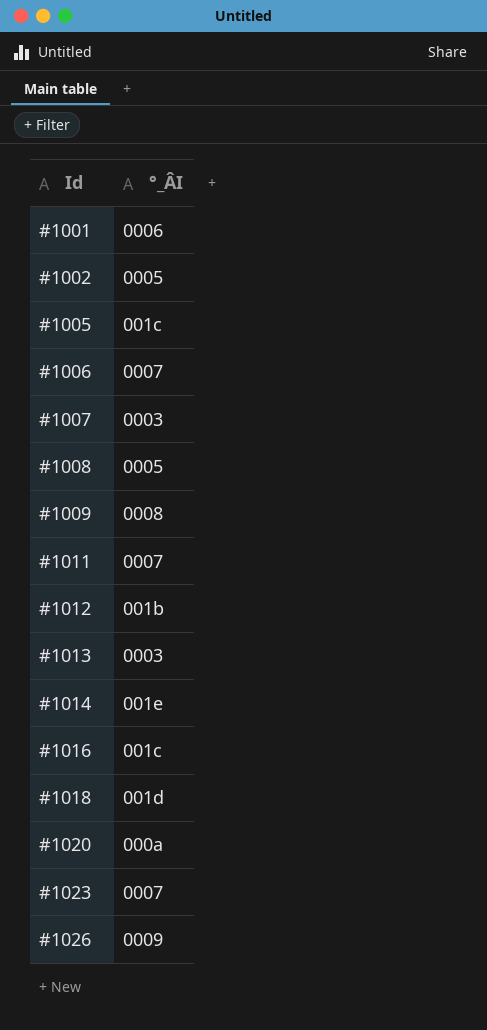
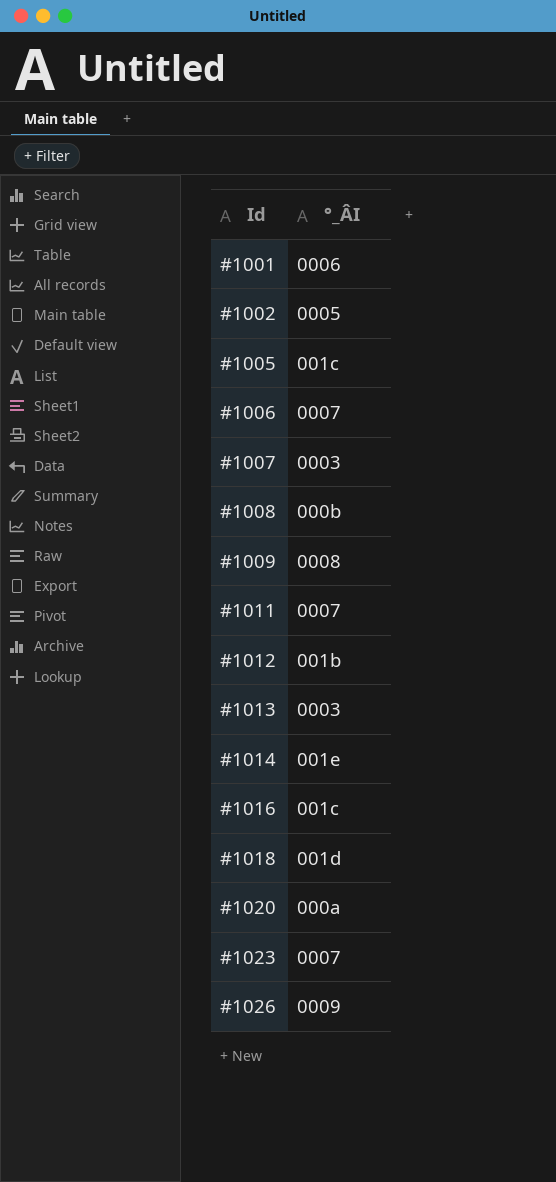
#1008 | °_ÂI: 0005 -> 000b

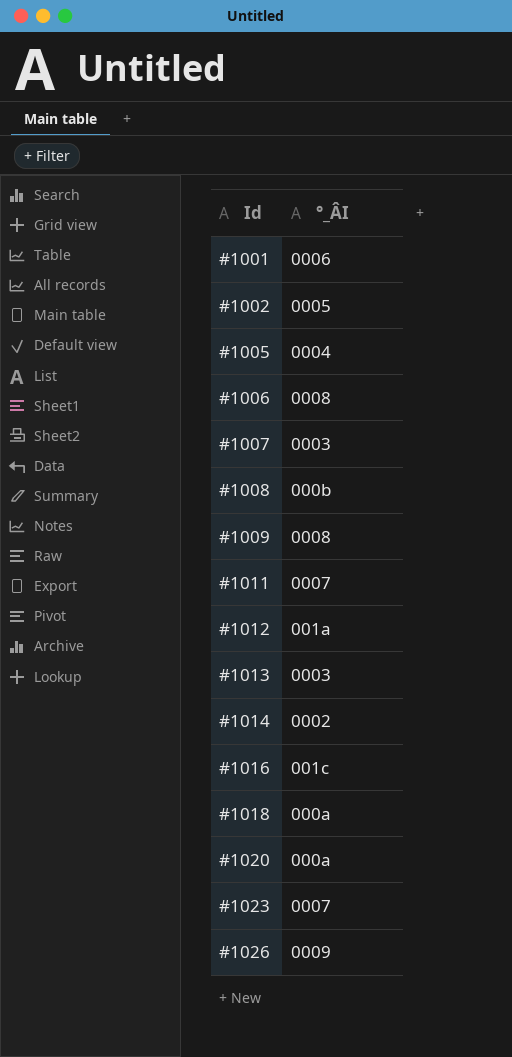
#1005 | °_ÂI: 001c -> 0004
#1006 | °_ÂI: 0007 -> 0008
#1012 | °_ÂI: 001b -> 001a
#1014 | °_ÂI: 001e -> 0002
#1018 | °_ÂI: 001d -> 000a

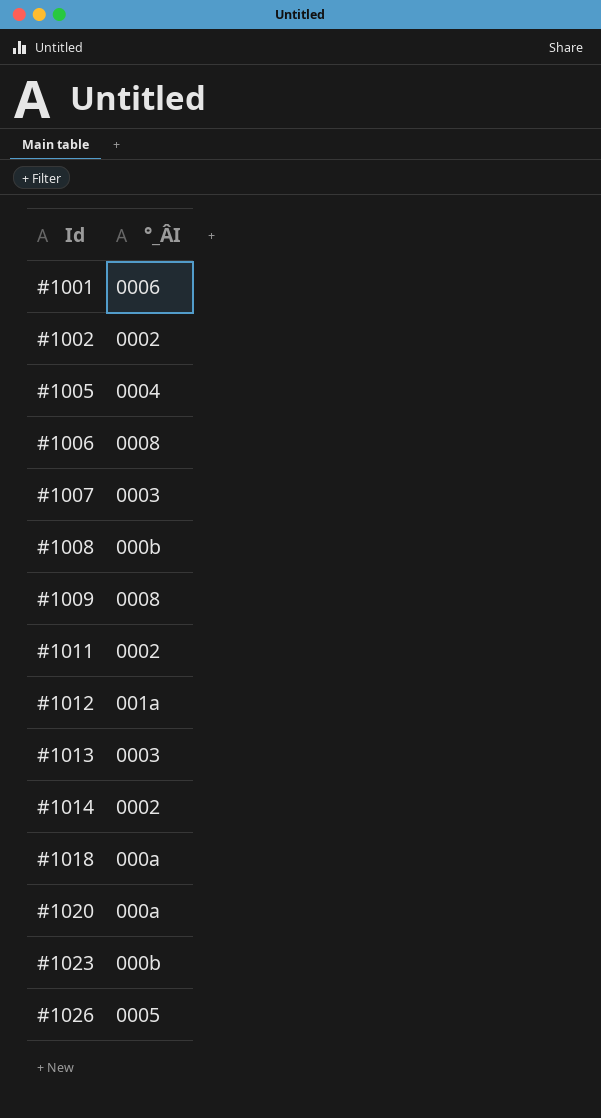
row #1016: 001c -> none
#1002 | °_ÂI: 0005 -> 0002
#1011 | °_ÂI: 0007 -> 0002
#1023 | °_ÂI: 0007 -> 000b
#1026 | °_ÂI: 0009 -> 0005

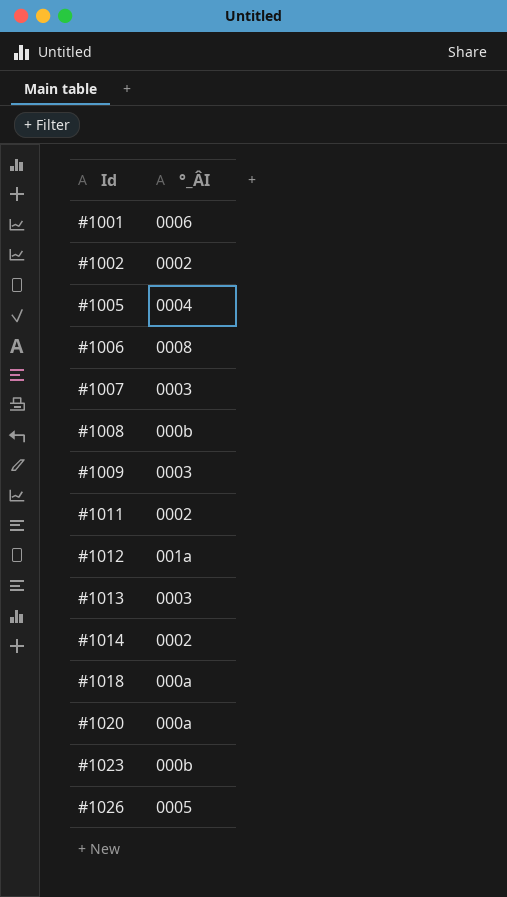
#1009 | °_ÂI: 0008 -> 0003

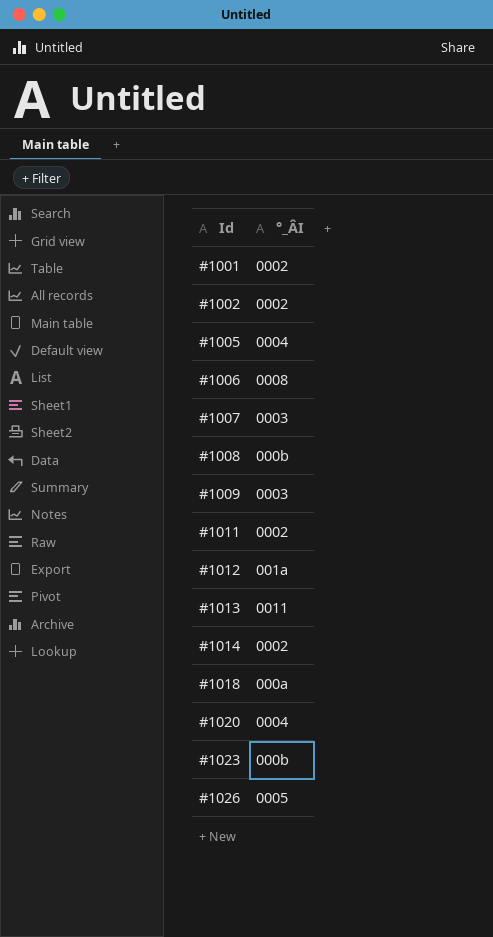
#1001 | °_ÂI: 0006 -> 0002
#1013 | °_ÂI: 0003 -> 0011
#1020 | °_ÂI: 000a -> 0004

